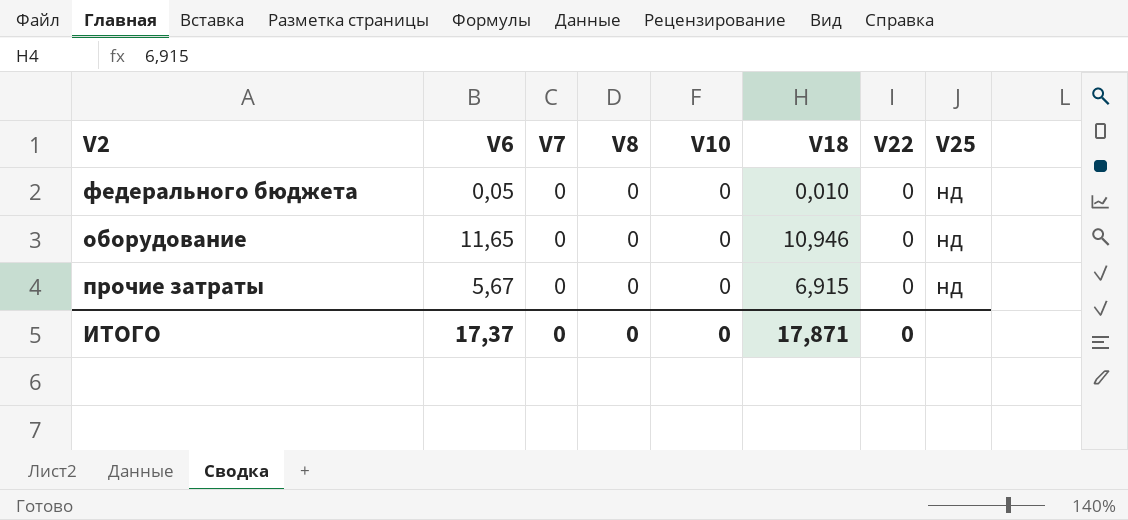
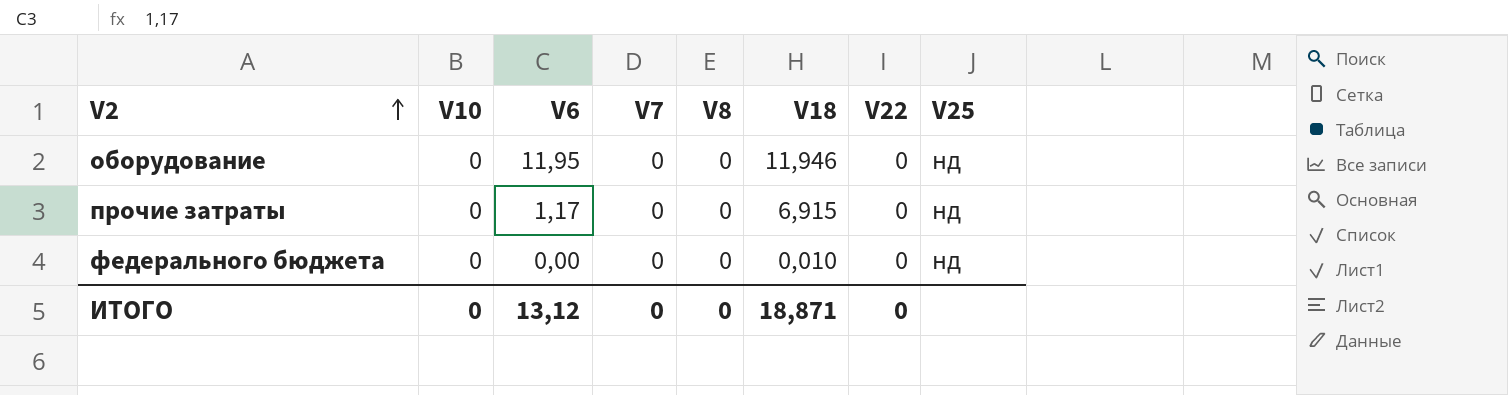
row order: none -> V2 ascending
column V10 | position: 5 -> 2
оборудование | V6: 11,65 -> 11,95
оборудование | V18: 10,946 -> 11,946
прочие затраты | V6: 5,67 -> 1,17
федерального бюджета | V6: 0,05 -> 0,00
ИТОГО | V6: 17,37 -> 13,12
ИТОГО | V18: 17,871 -> 18,871

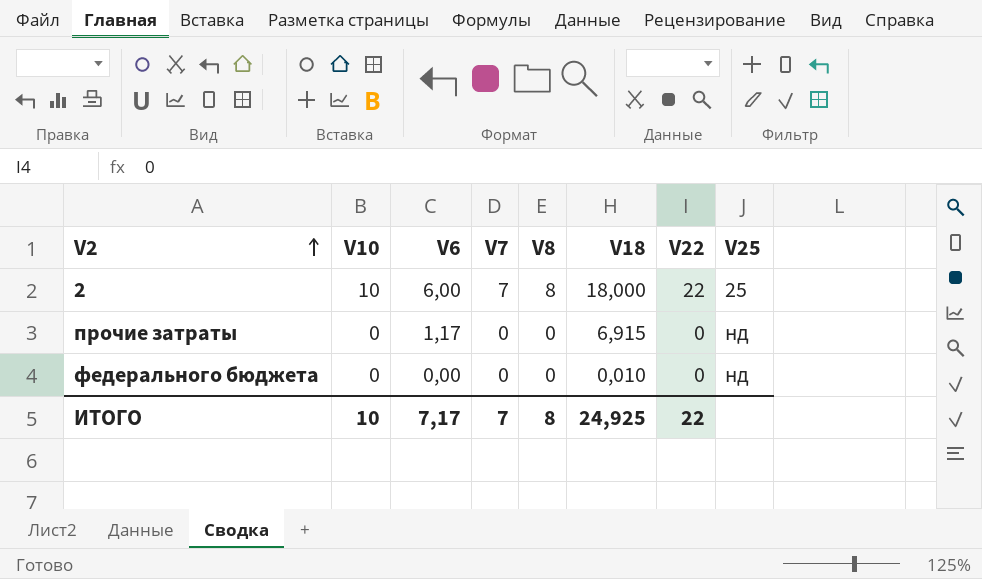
row оборудование: 0 | 11,95 | 0 | 0 | 11,946 | 0 | нд -> none
row 2: none -> 10 | 6,00 | 7 | 8 | 18,000 | 22 | 25
ИТОГО | V10: 0 -> 10
ИТОГО | V6: 13,12 -> 7,17
ИТОГО | V7: 0 -> 7
ИТОГО | V8: 0 -> 8
ИТОГО | V18: 18,871 -> 24,925
ИТОГО | V22: 0 -> 22

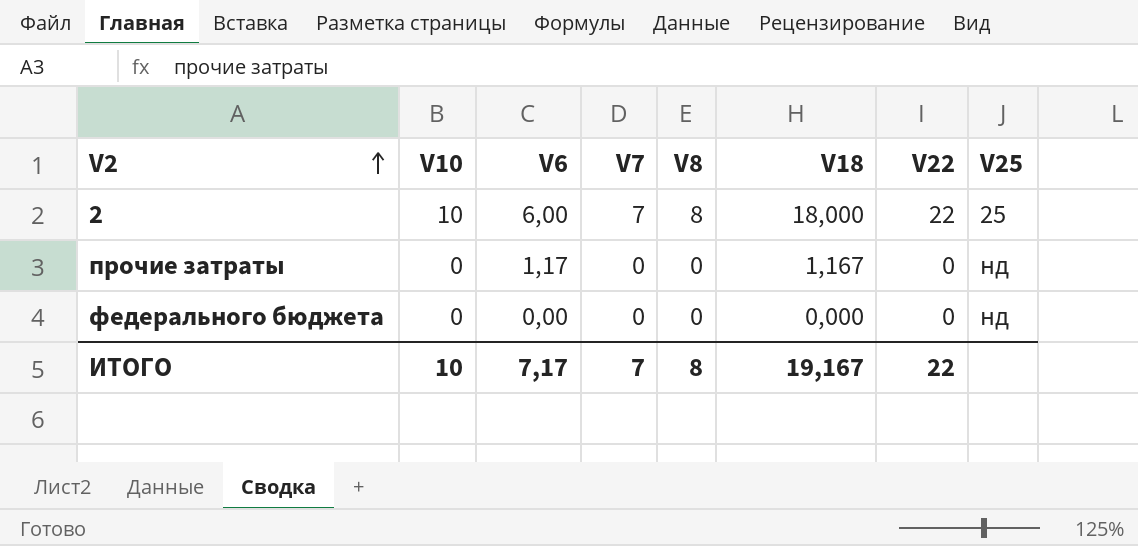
прочие затраты | V18: 6,915 -> 1,167
федерального бюджета | V18: 0,010 -> 0,000
ИТОГО | V18: 24,925 -> 19,167

